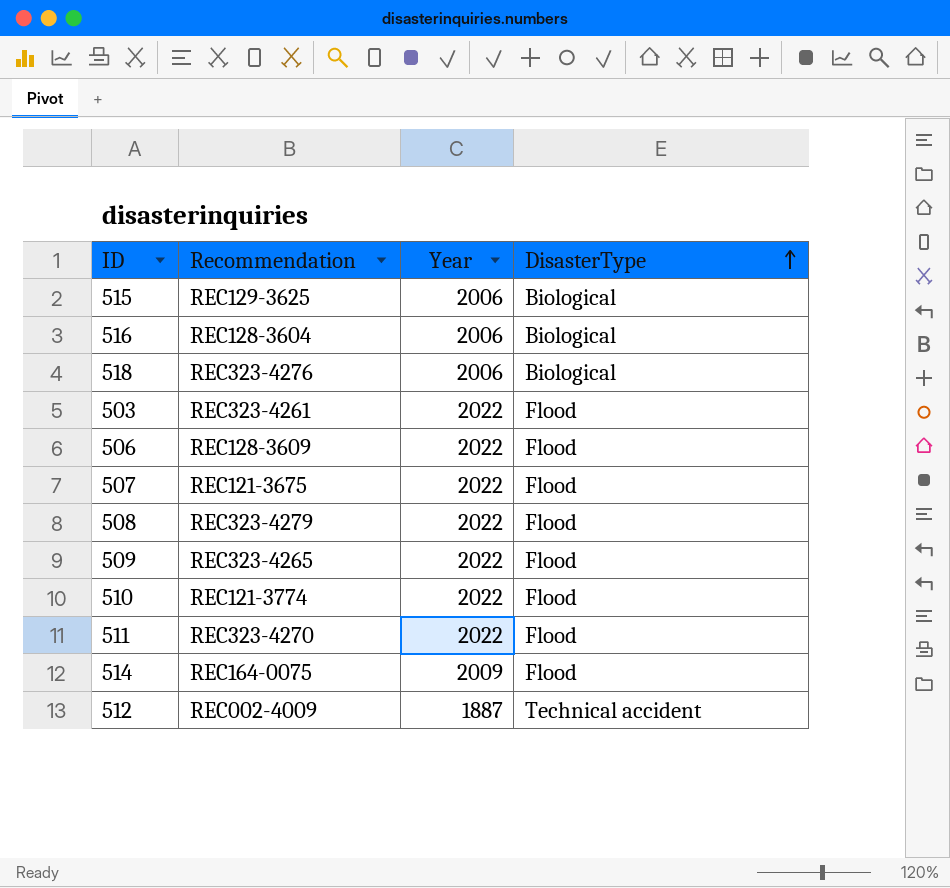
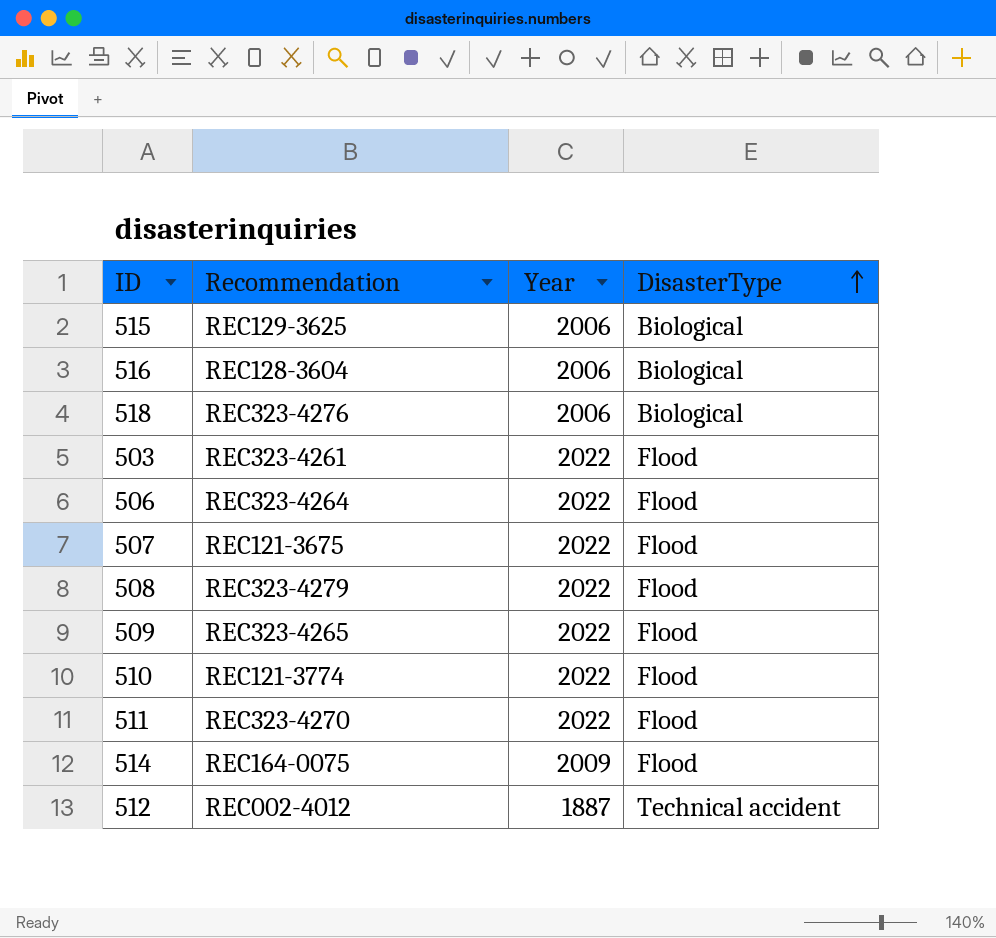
506 | Recommendation: REC128-3609 -> REC323-4264
512 | Recommendation: REC002-4009 -> REC002-4012

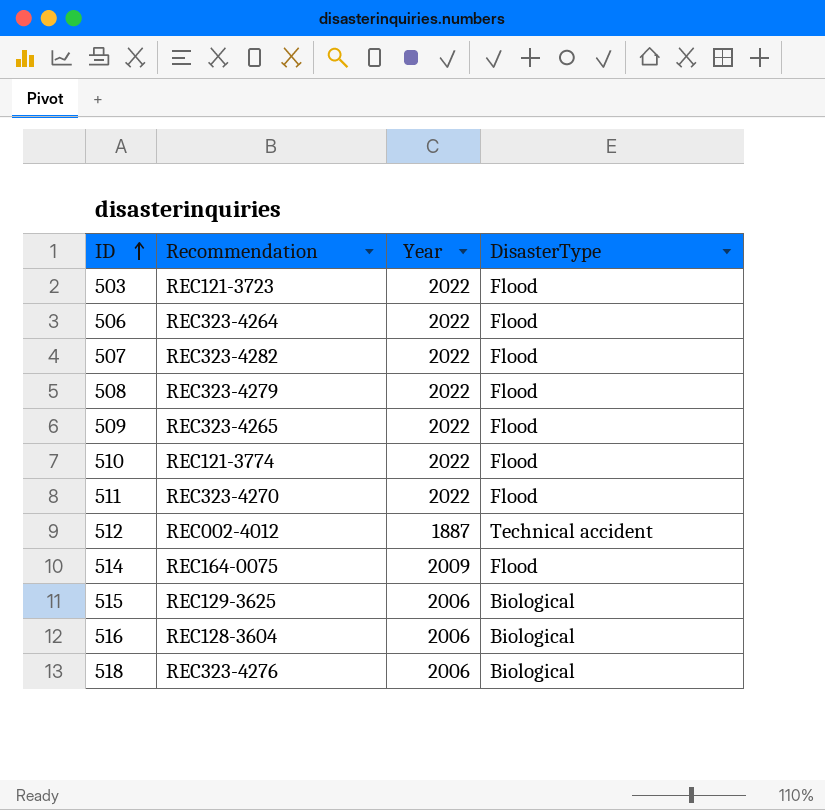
row order: DisasterType ascending -> ID ascending
503 | Recommendation: REC323-4261 -> REC121-3723
507 | Recommendation: REC121-3675 -> REC323-4282

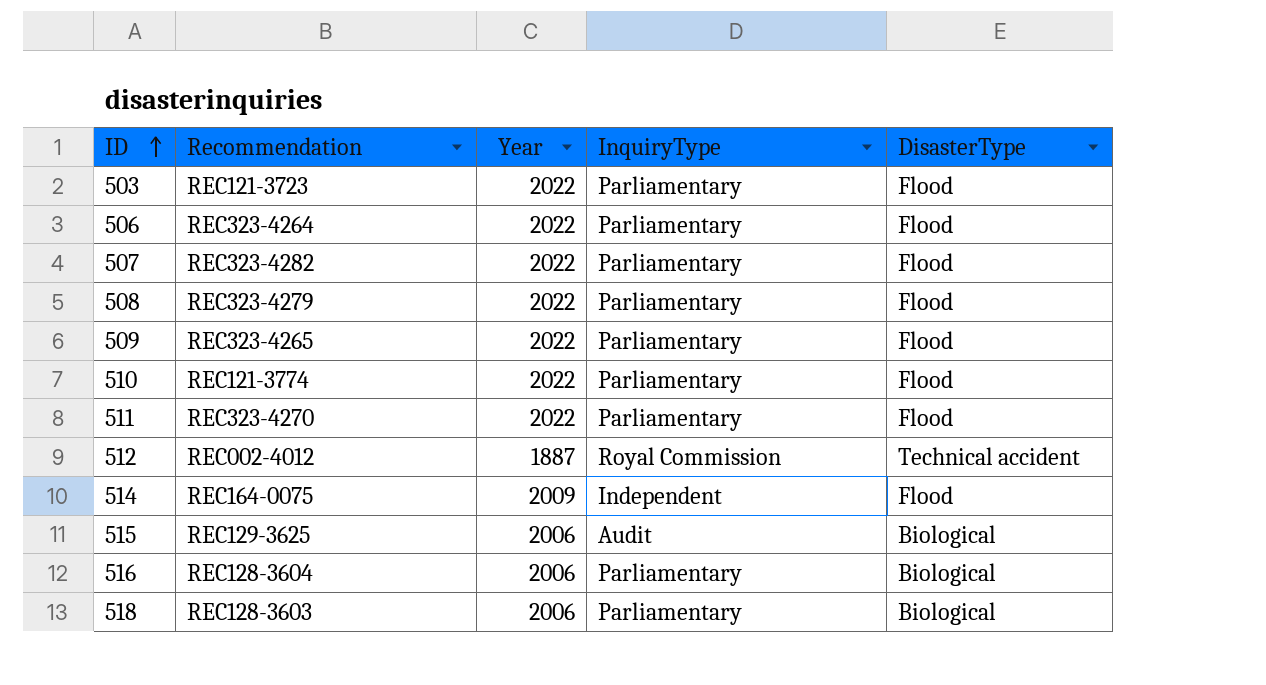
column InquiryType | position: none -> 4
518 | Recommendation: REC323-4276 -> REC128-3603

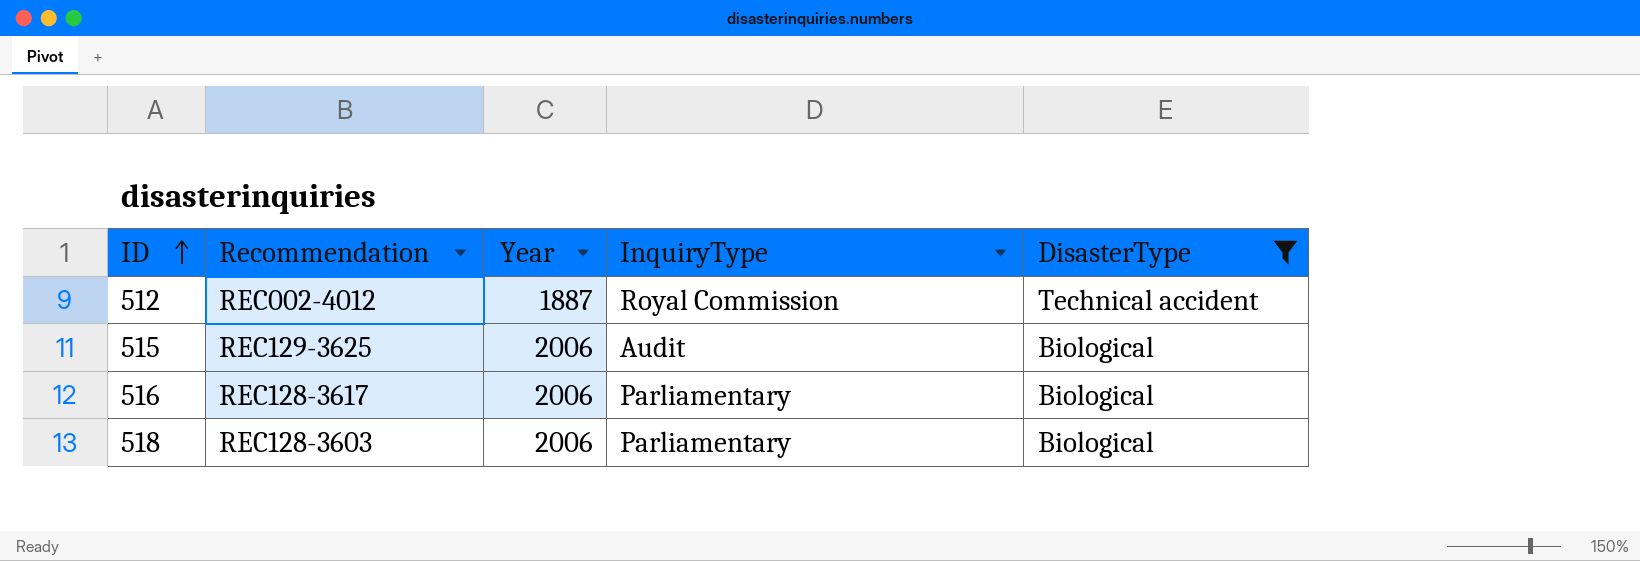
filter: none -> DisasterType != Flood
516 | Recommendation: REC128-3604 -> REC128-3617

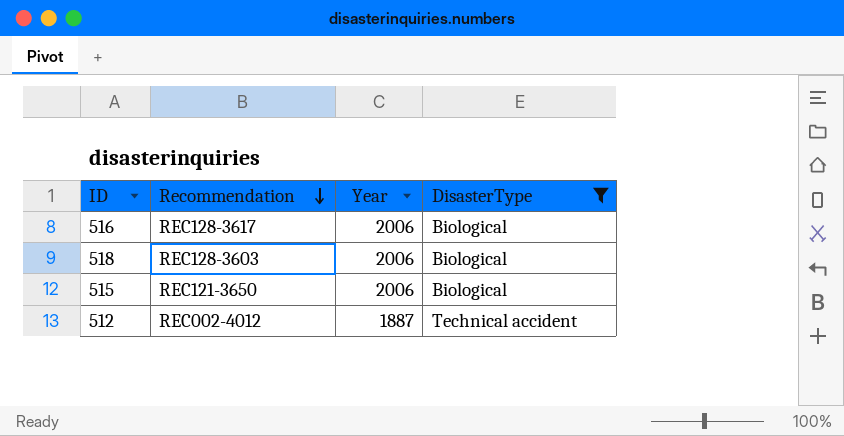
row order: ID ascending -> Recommendation descending
column InquiryType | position: 4 -> none
515 | Recommendation: REC129-3625 -> REC121-3650

